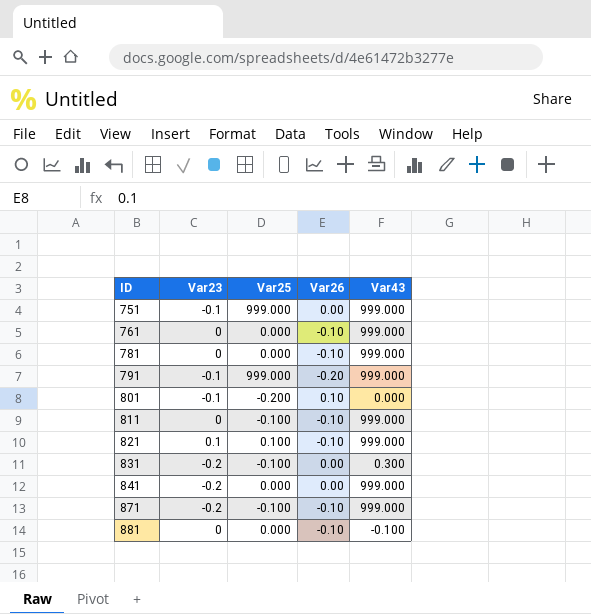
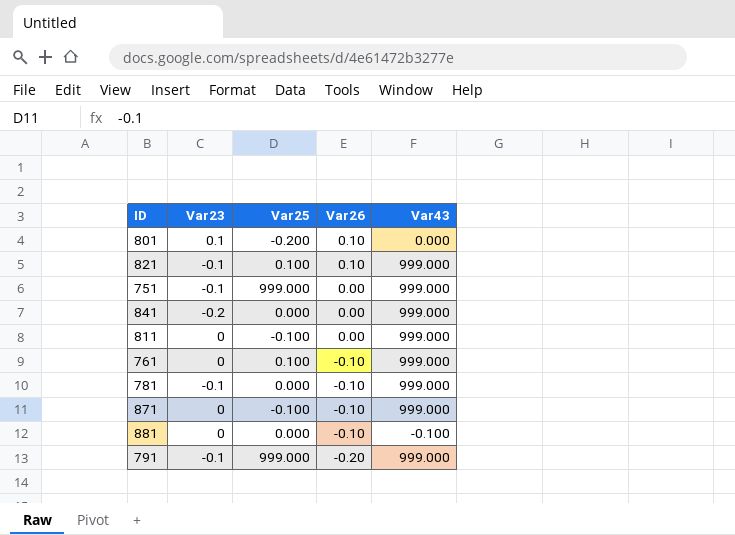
row order: ID ascending -> Var26 descending
row 831: -0.2 | -0.100 | 0.00 | 0.300 -> none
801 | Var23: -0.1 -> 0.1
821 | Var23: 0.1 -> -0.1
821 | Var26: -0.10 -> 0.10
811 | Var26: -0.10 -> 0.00
761 | Var25: 0.000 -> 0.100
781 | Var23: 0 -> -0.1
871 | Var23: -0.2 -> 0

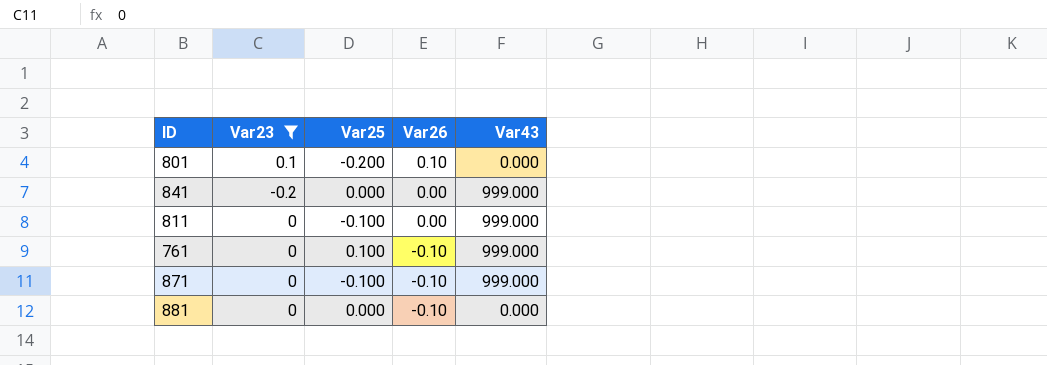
filter: none -> Var23 != -0.1
881 | Var43: -0.100 -> 0.000

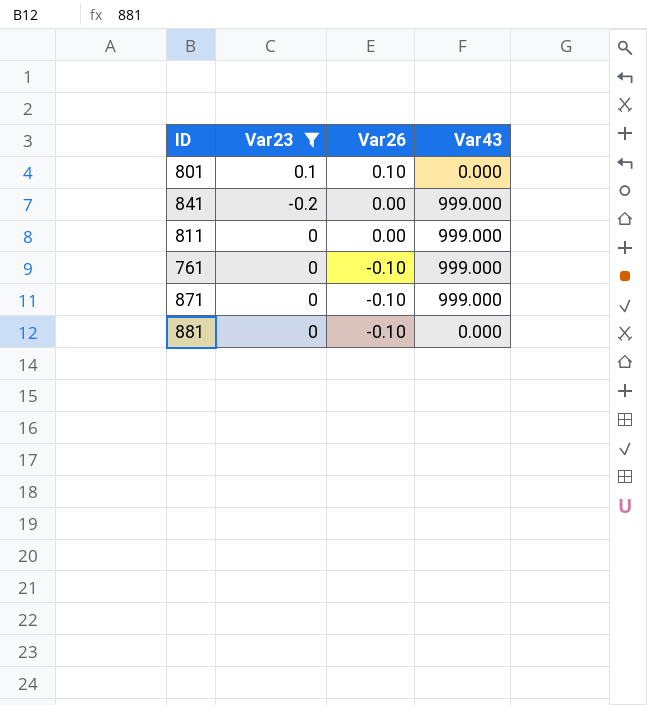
column Var25 | position: 3 -> none

